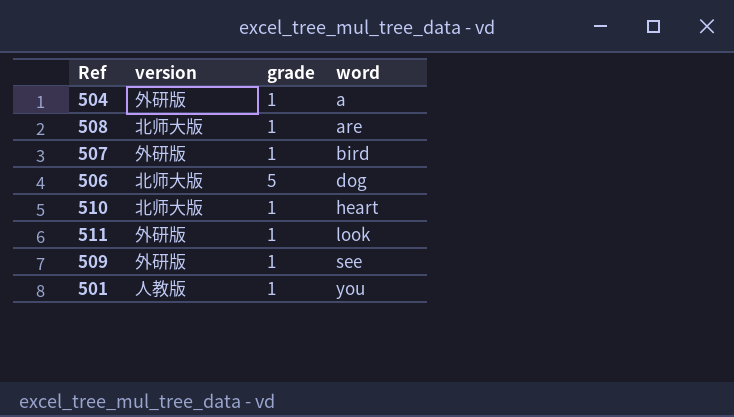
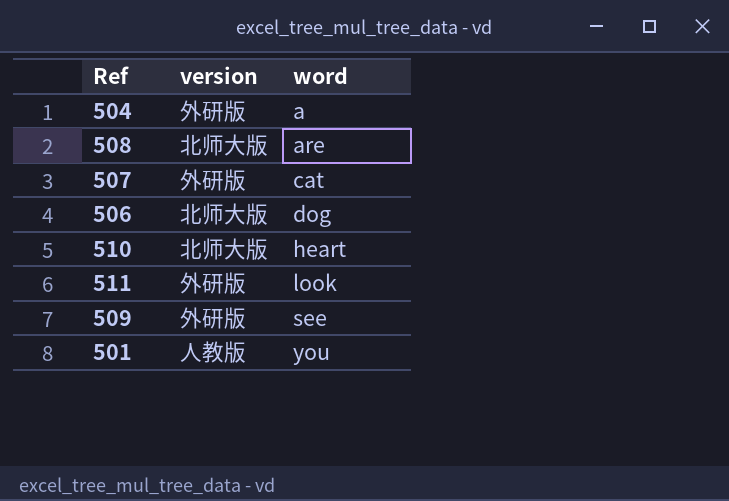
column grade | position: 3 -> none
507 | word: bird -> cat

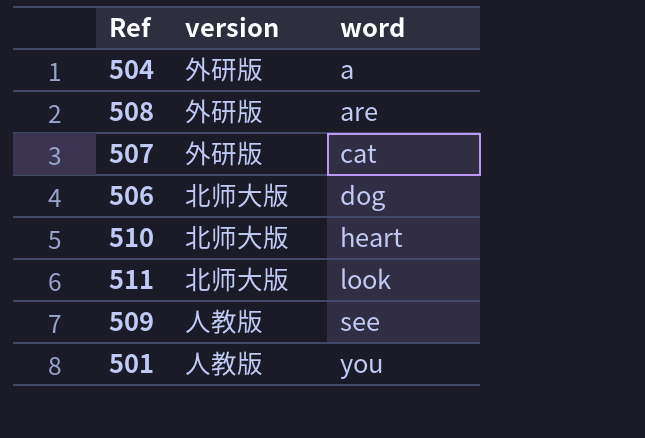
508 | version: 北师大版 -> 外研版
511 | version: 外研版 -> 北师大版
509 | version: 外研版 -> 人教版

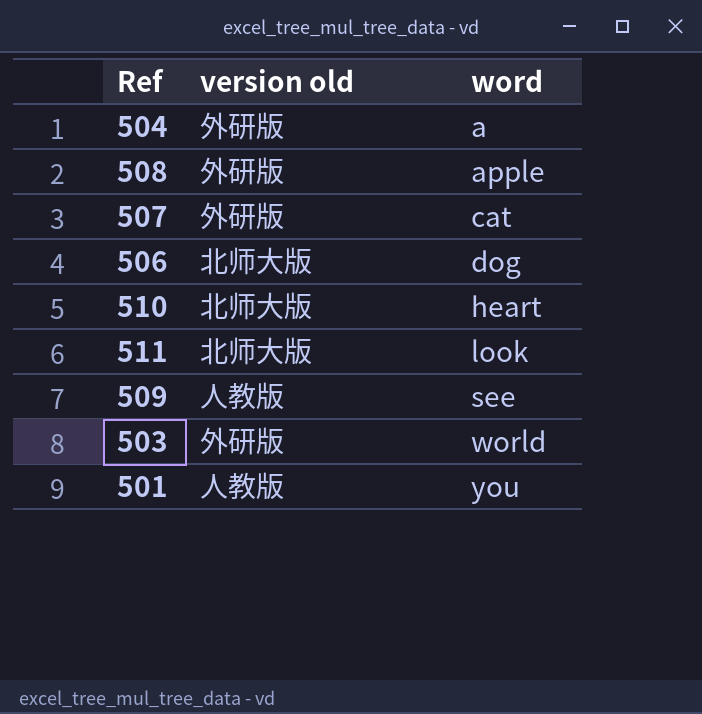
column name: version -> version old
508 | word: are -> apple
row 503: none -> 外研版 | world

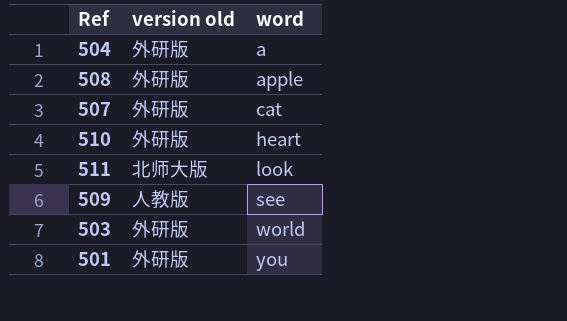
row 506: 北师大版 | dog -> none
510 | version old: 北师大版 -> 外研版
501 | version old: 人教版 -> 外研版

